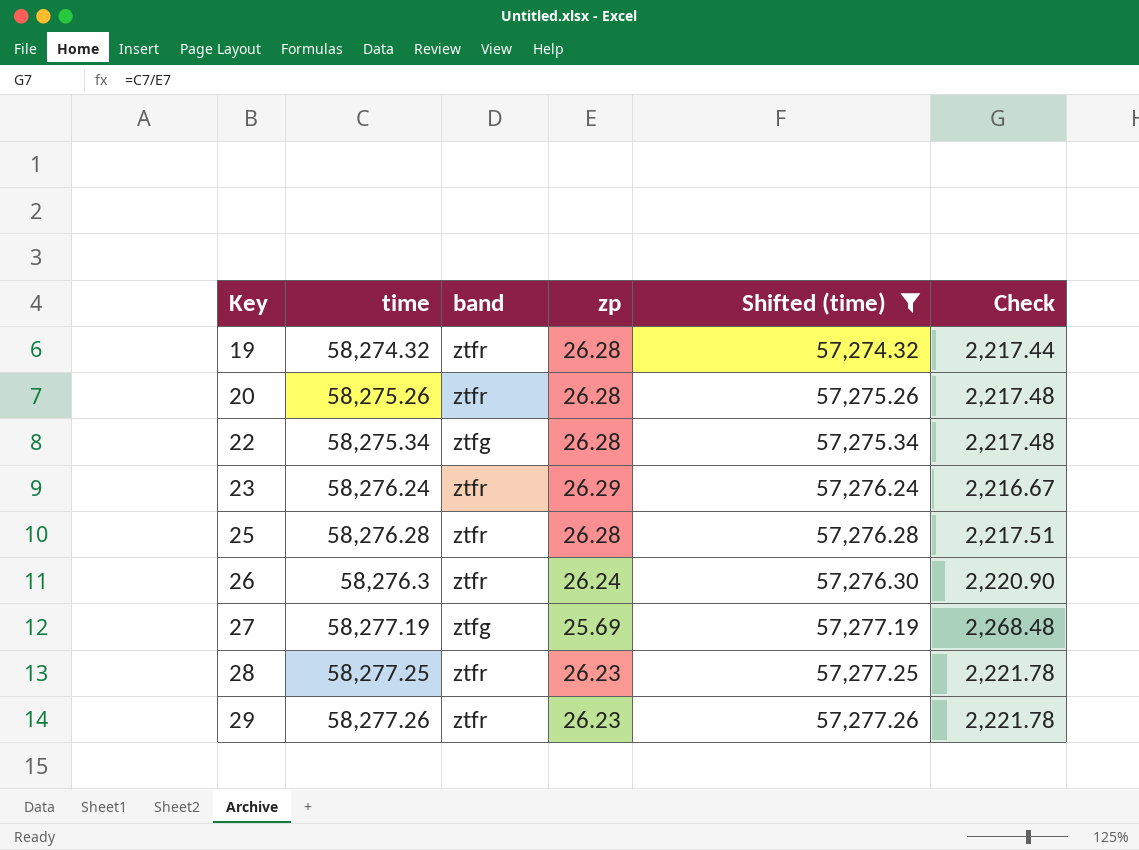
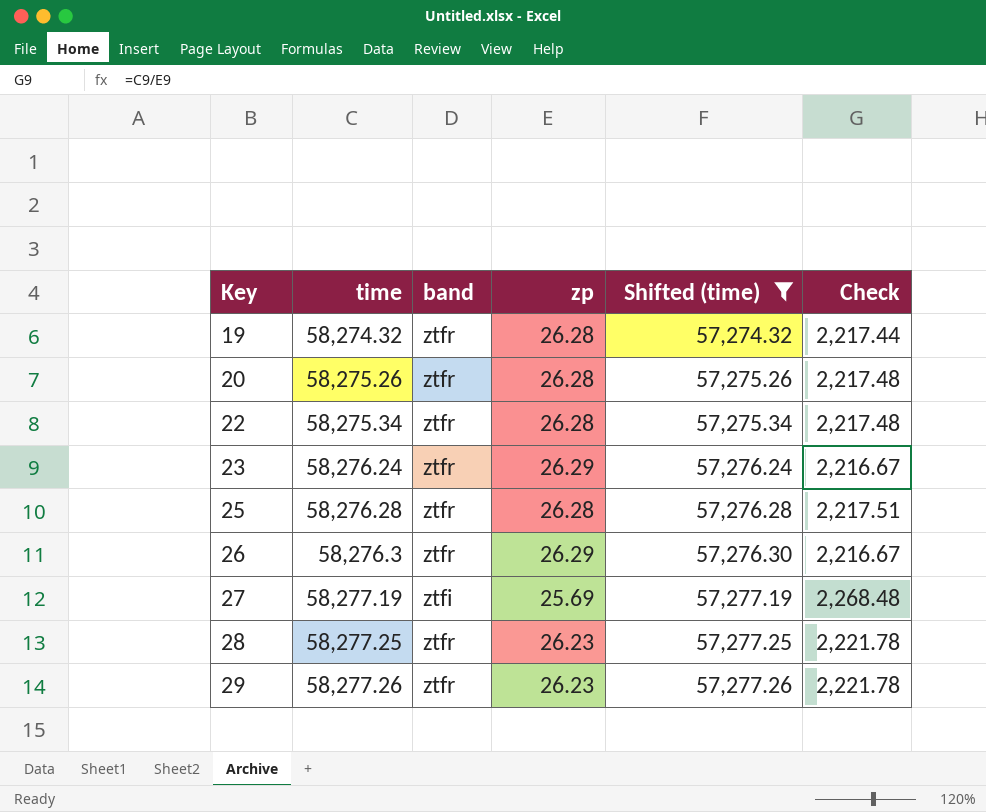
22 | band: ztfg -> ztfr
26 | zp: 26.24 -> 26.29
26 | Check: 2,220.90 -> 2,216.67
27 | band: ztfg -> ztfi

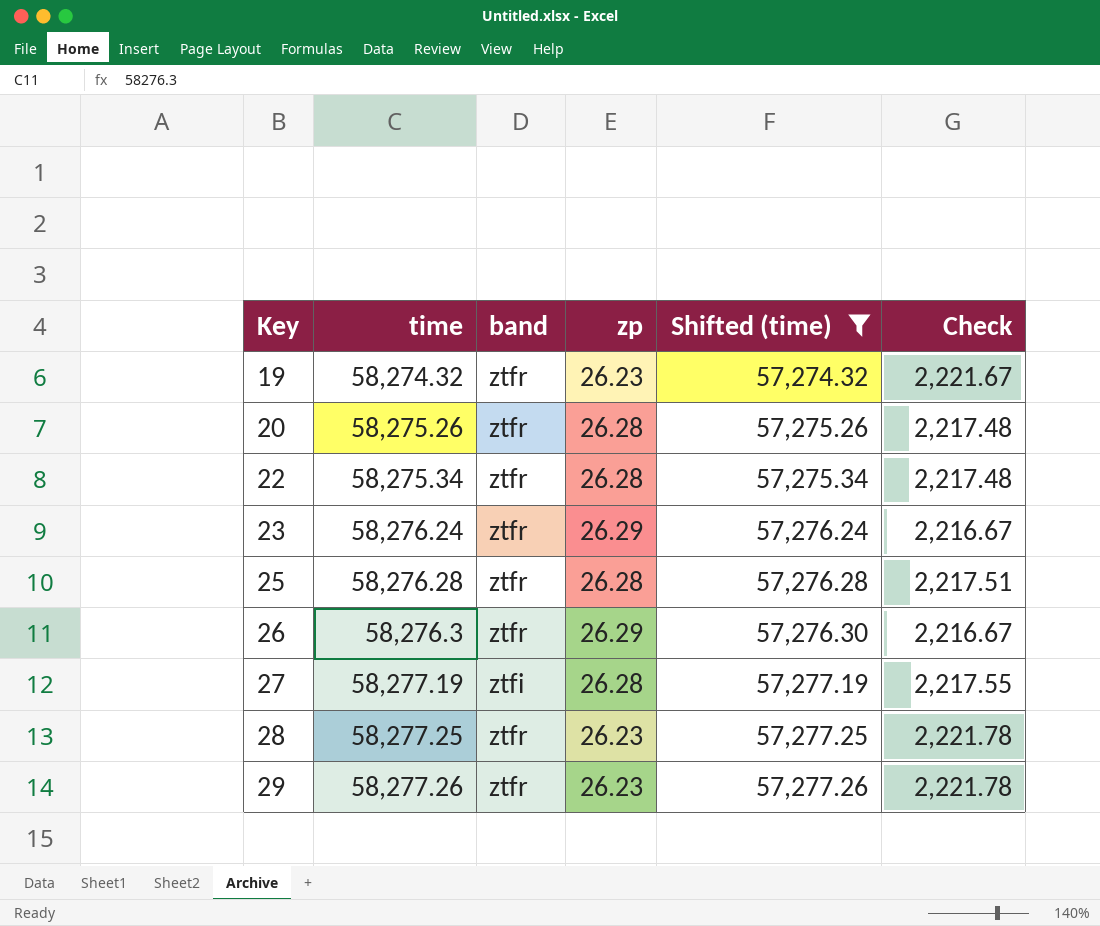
19 | zp: 26.28 -> 26.23
19 | Check: 2,217.44 -> 2,221.67
27 | zp: 25.69 -> 26.28
27 | Check: 2,268.48 -> 2,217.55

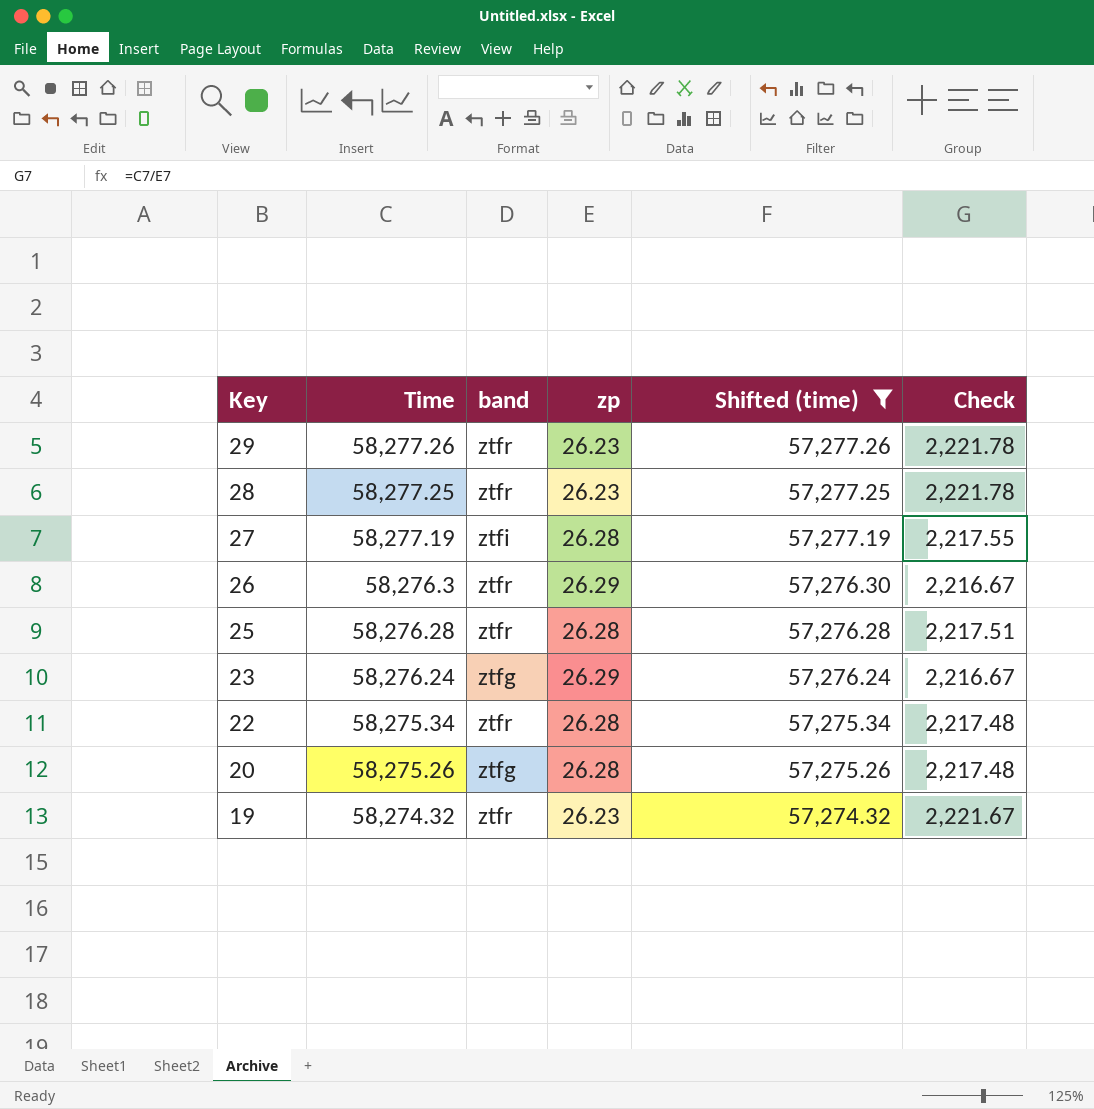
row order: Key ascending -> Key descending
column name: time -> Time
23 | band: ztfr -> ztfg
20 | band: ztfr -> ztfg

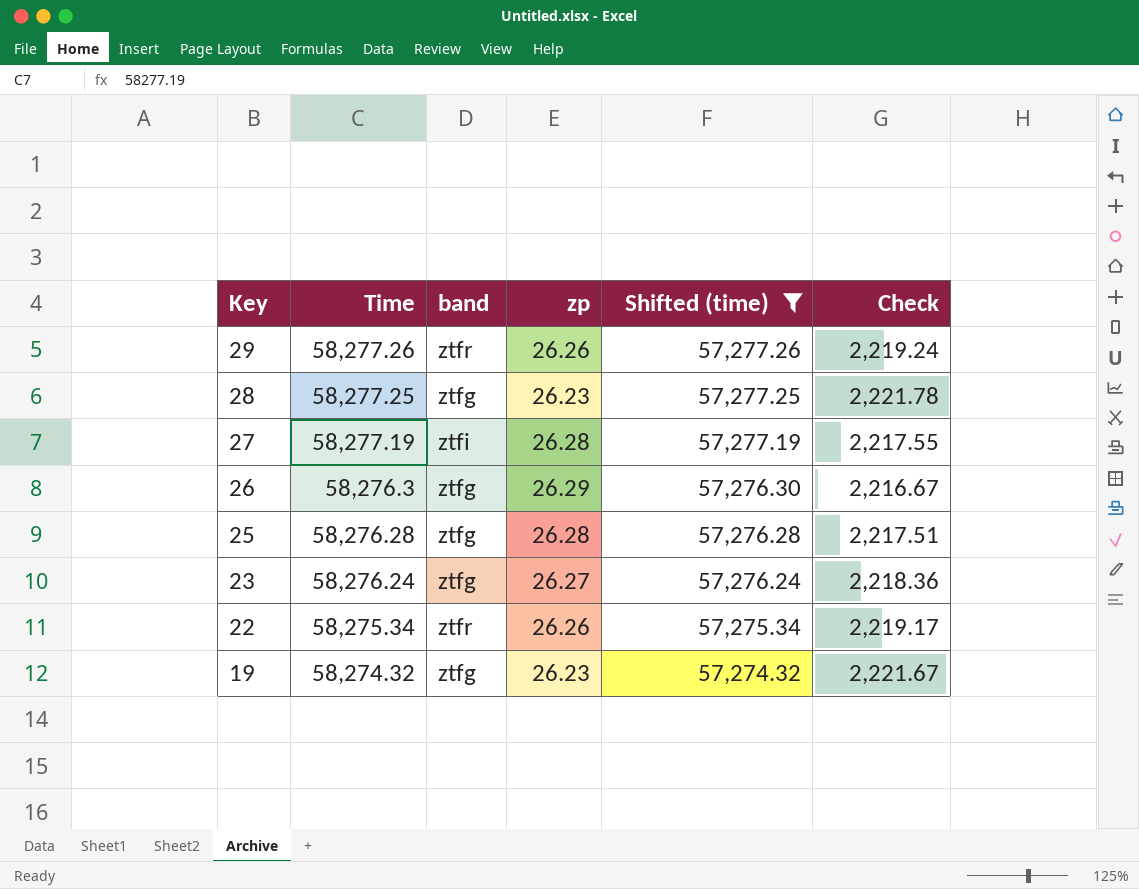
row 20: 58,275.26 | ztfg | 26.28 | 57,275.26 | 2,217.48 -> none
29 | zp: 26.23 -> 26.26
29 | Check: 2,221.78 -> 2,219.24
28 | band: ztfr -> ztfg
26 | band: ztfr -> ztfg
25 | band: ztfr -> ztfg
23 | zp: 26.29 -> 26.27
23 | Check: 2,216.67 -> 2,218.36
22 | zp: 26.28 -> 26.26
22 | Check: 2,217.48 -> 2,219.17
19 | band: ztfr -> ztfg

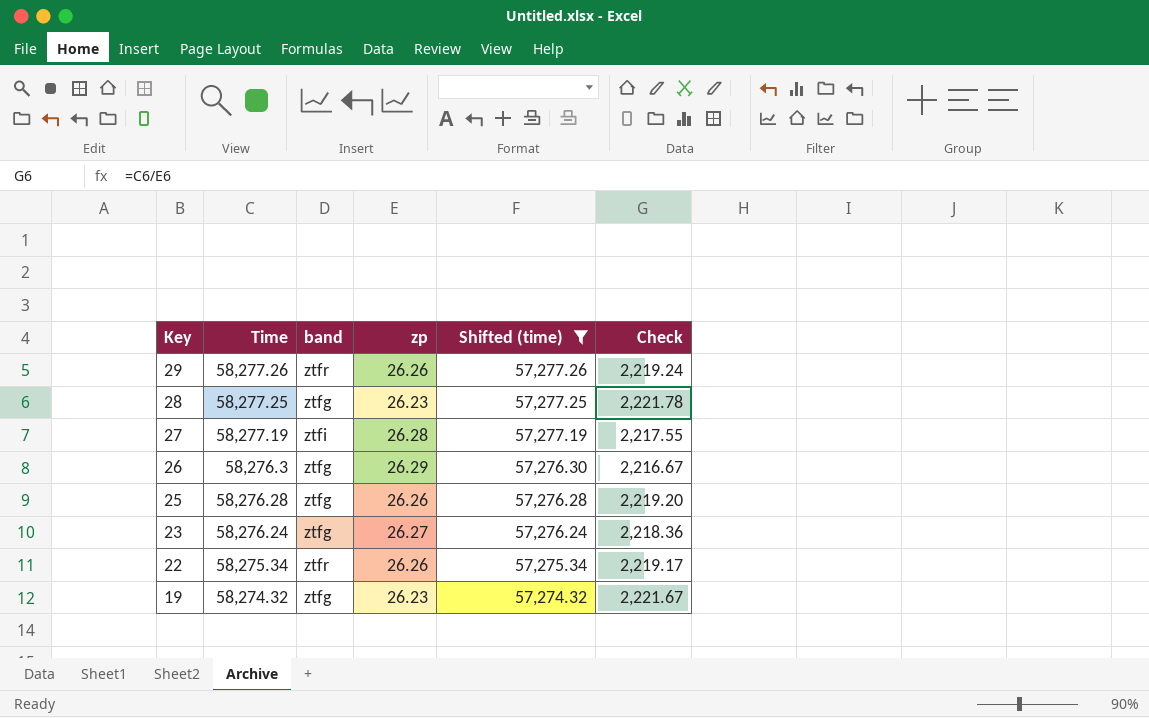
25 | zp: 26.28 -> 26.26
25 | Check: 2,217.51 -> 2,219.20

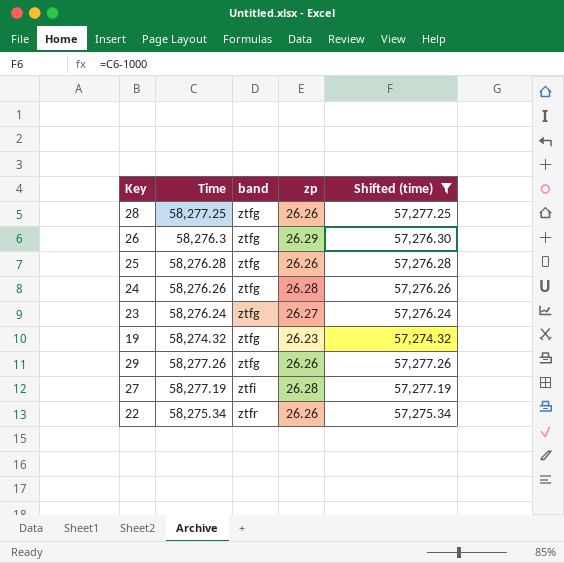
row order: Key descending -> band ascending
column Check | formula: [Time] / [zp] -> none
28 | zp: 26.23 -> 26.26
row 24: none -> 58,276.26 | ztfg | 26.28 | 57,276.26
29 | band: ztfr -> ztfg

